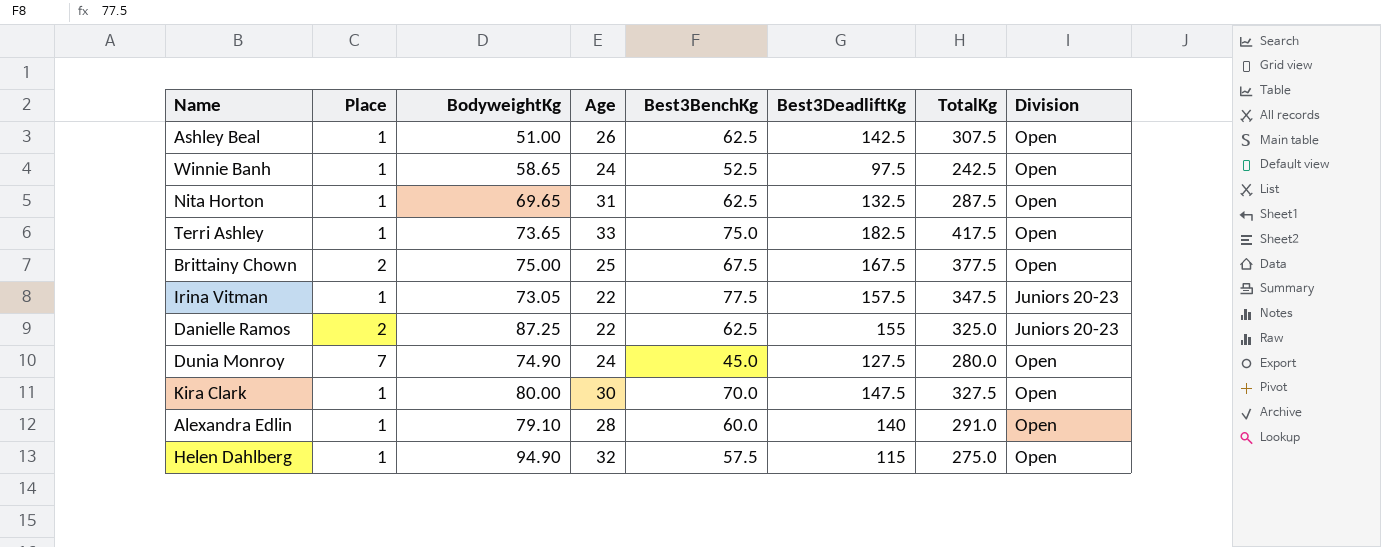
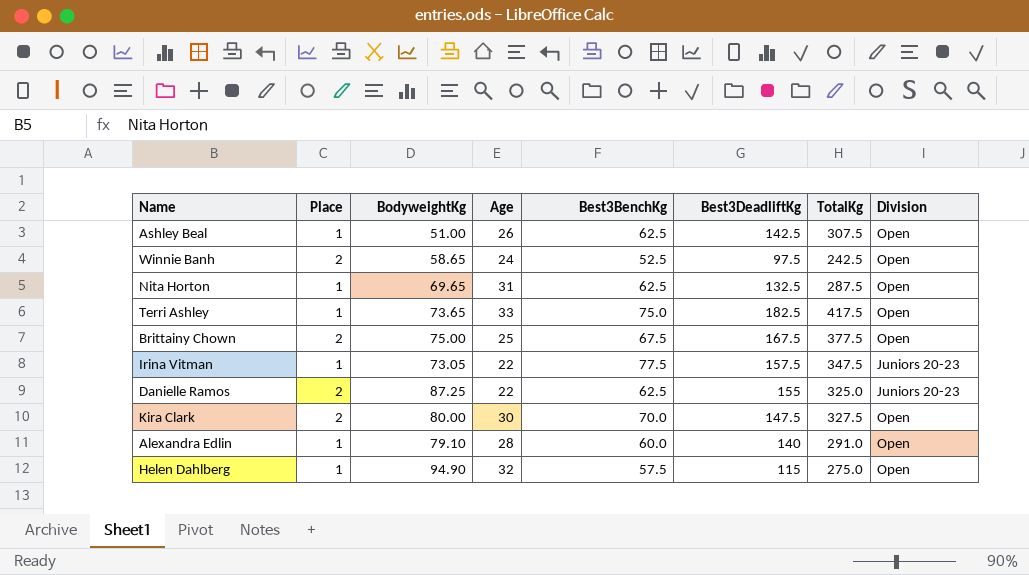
row Dunia Monroy: 7 | 74.90 | 24 | 45.0 | 127.5 | 280.0 | Open -> none
Winnie Banh | Place: 1 -> 2
Kira Clark | Place: 1 -> 2

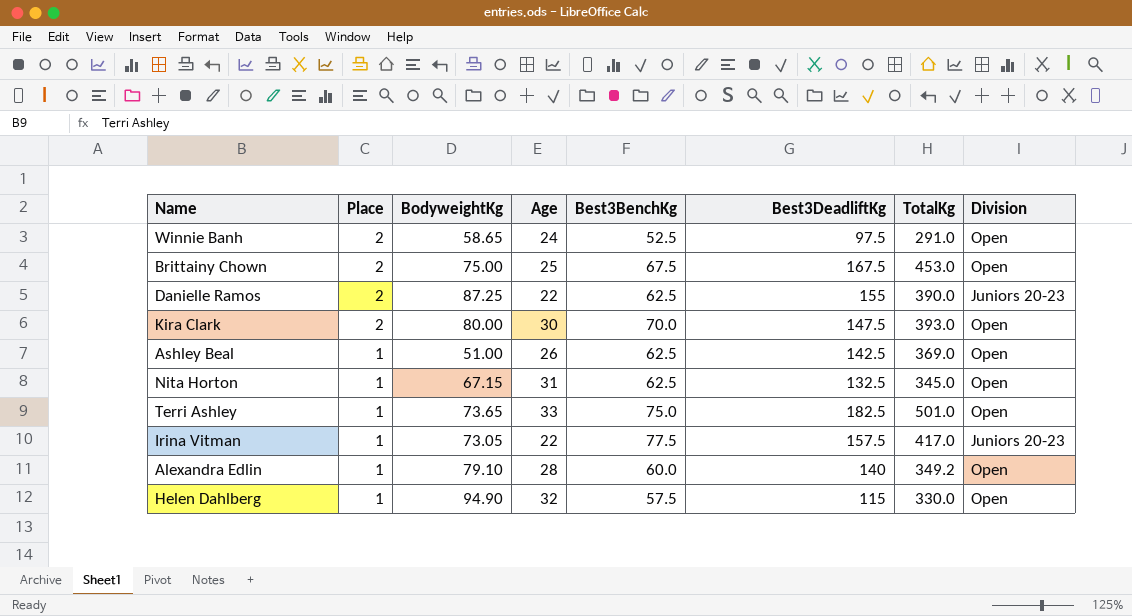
row order: none -> Place descending
Winnie Banh | TotalKg: 242.5 -> 291.0
Brittainy Chown | TotalKg: 377.5 -> 453.0
Danielle Ramos | TotalKg: 325.0 -> 390.0
Kira Clark | TotalKg: 327.5 -> 393.0
Ashley Beal | TotalKg: 307.5 -> 369.0
Nita Horton | BodyweightKg: 69.65 -> 67.15
Nita Horton | TotalKg: 287.5 -> 345.0
Terri Ashley | TotalKg: 417.5 -> 501.0
Irina Vitman | TotalKg: 347.5 -> 417.0
Alexandra Edlin | TotalKg: 291.0 -> 349.2
Helen Dahlberg | TotalKg: 275.0 -> 330.0

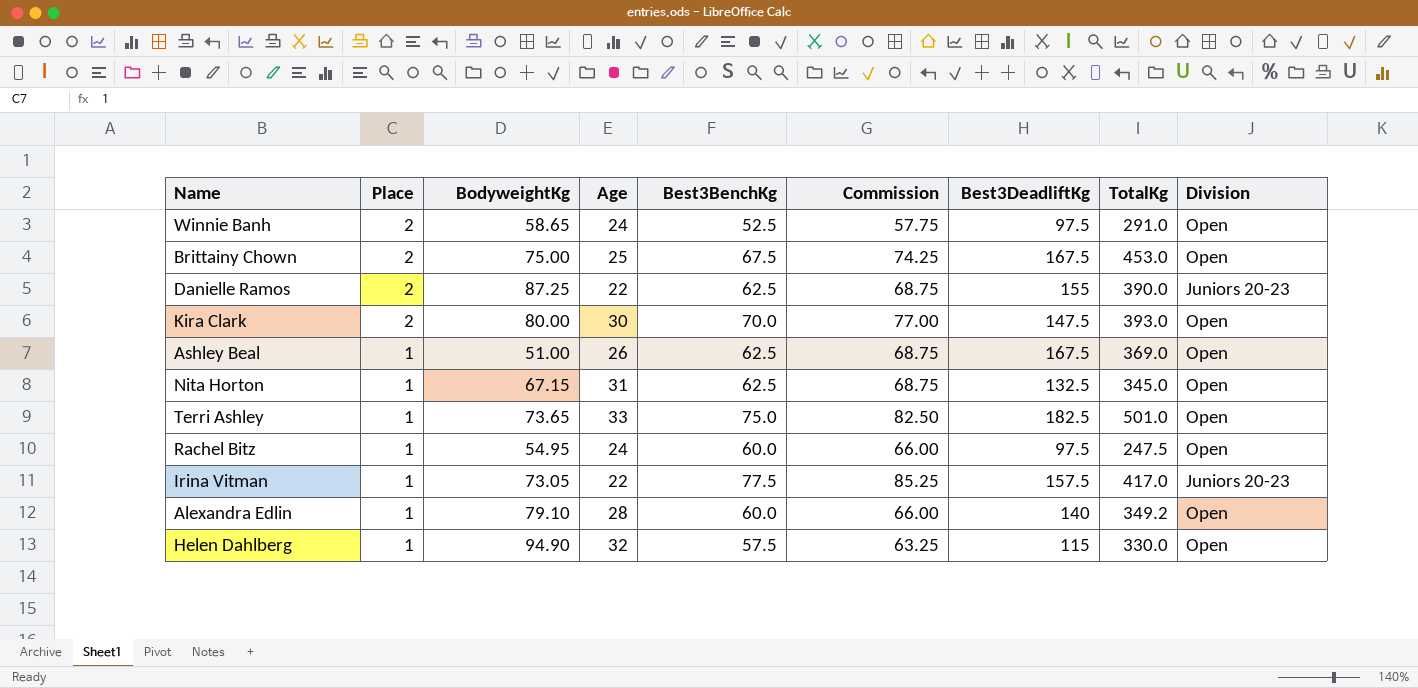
column Commission | formula: none -> [Best3BenchKg] * 1.1
Ashley Beal | Best3DeadliftKg: 142.5 -> 167.5
row Rachel Bitz: none -> 1 | 54.95 | 24 | 60.0 | 66.00 | 97.5 | 247.5 | Open

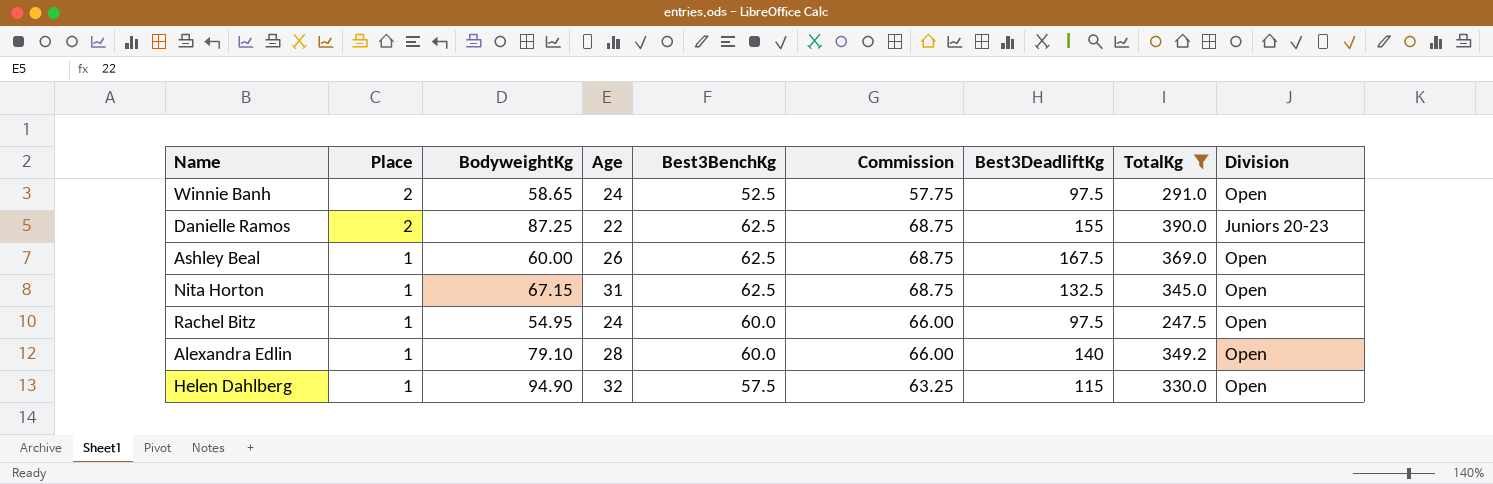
filter: none -> TotalKg <= 390.0
Ashley Beal | BodyweightKg: 51.00 -> 60.00

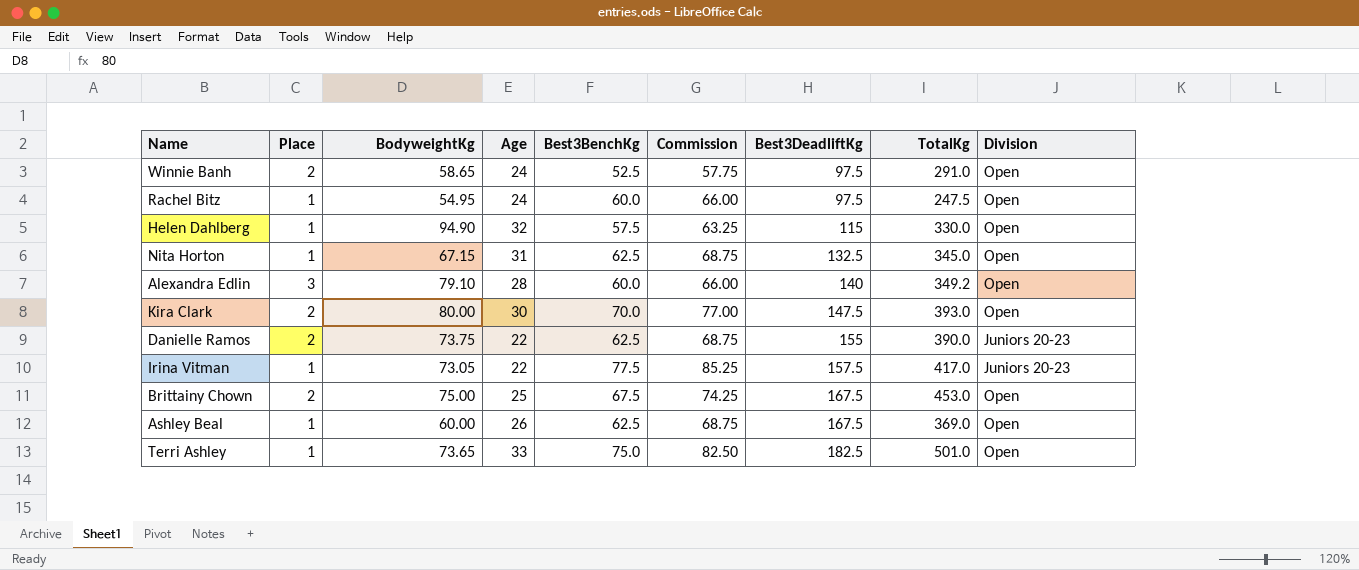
filter: TotalKg <= 390.0 -> none
row order: Place descending -> Best3DeadliftKg ascending
Alexandra Edlin | Place: 1 -> 3
Danielle Ramos | BodyweightKg: 87.25 -> 73.75

